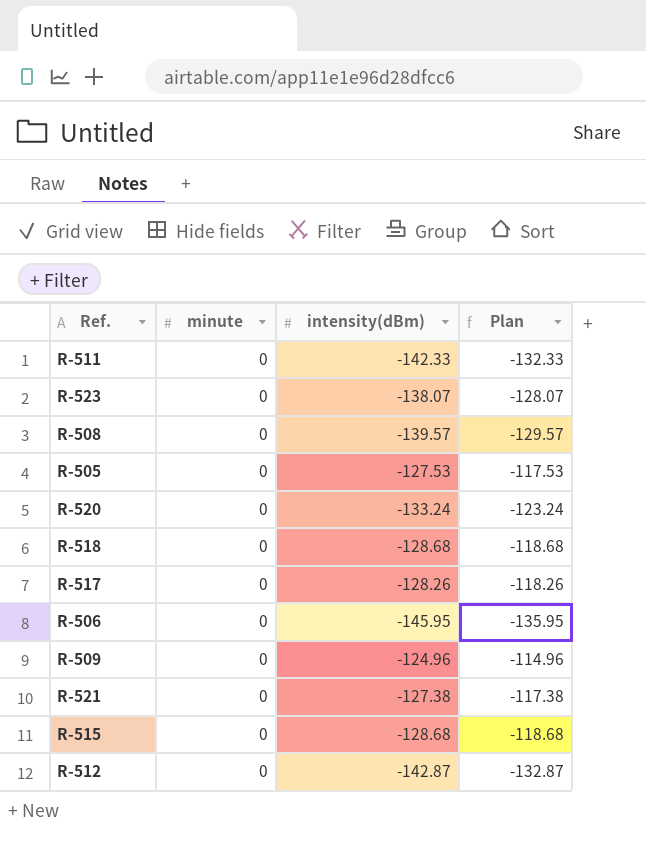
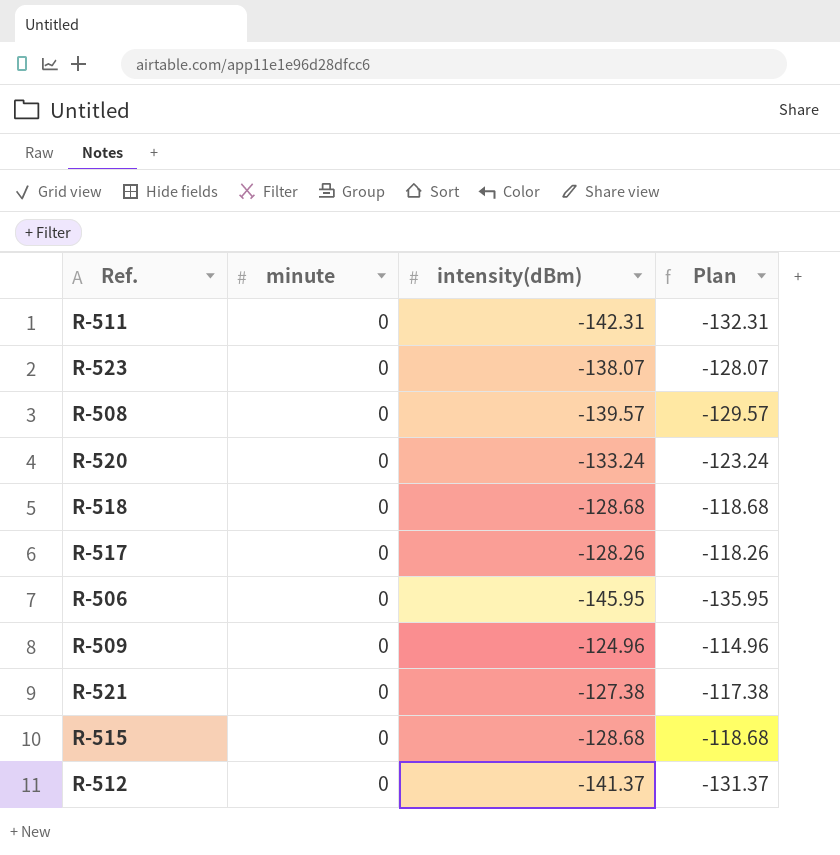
row R-505: 0 | -127.53 | -117.53 -> none
R-511 | intensity(dBm): -142.33 -> -142.31
R-511 | Plan: -132.33 -> -132.31
R-512 | intensity(dBm): -142.87 -> -141.37
R-512 | Plan: -132.87 -> -131.37

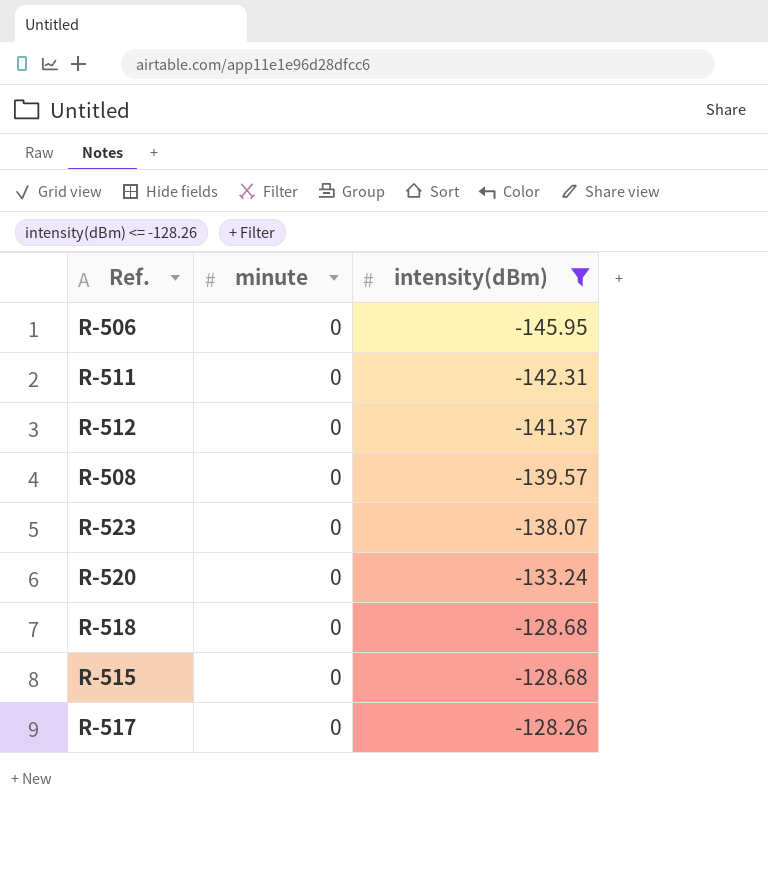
filter: none -> intensity(dBm) <= -128.26
row order: none -> intensity(dBm) ascending
column Plan | formula: [intensity(dBm)] + 10 -> none

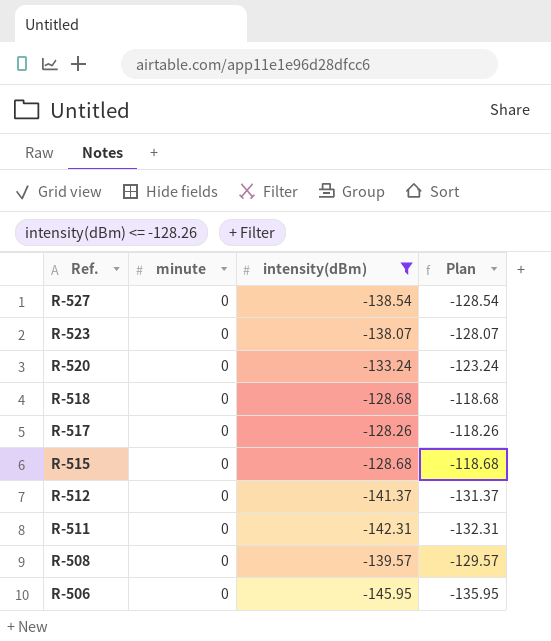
row order: intensity(dBm) ascending -> Ref. descending
column Plan | formula: none -> [intensity(dBm)] + 10
row R-527: none -> 0 | -138.54 | -128.54

